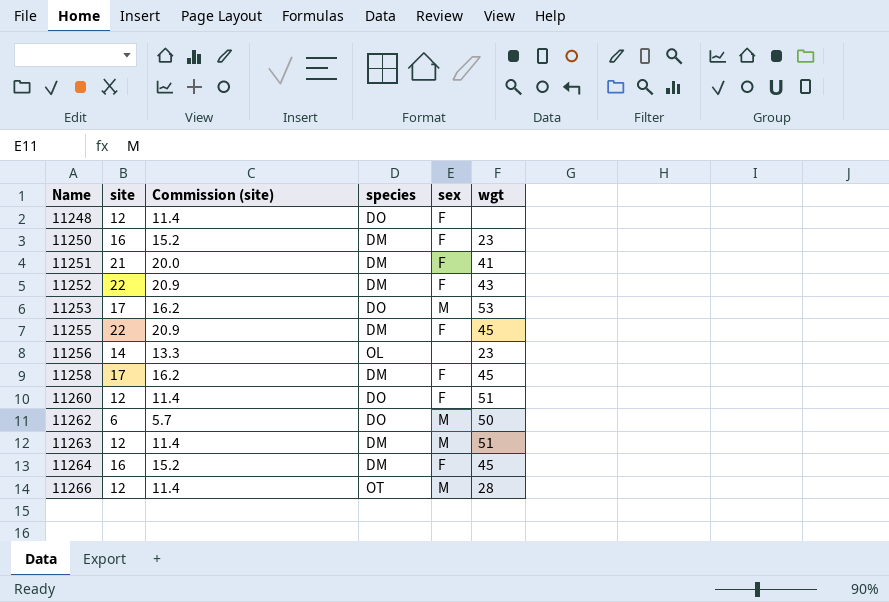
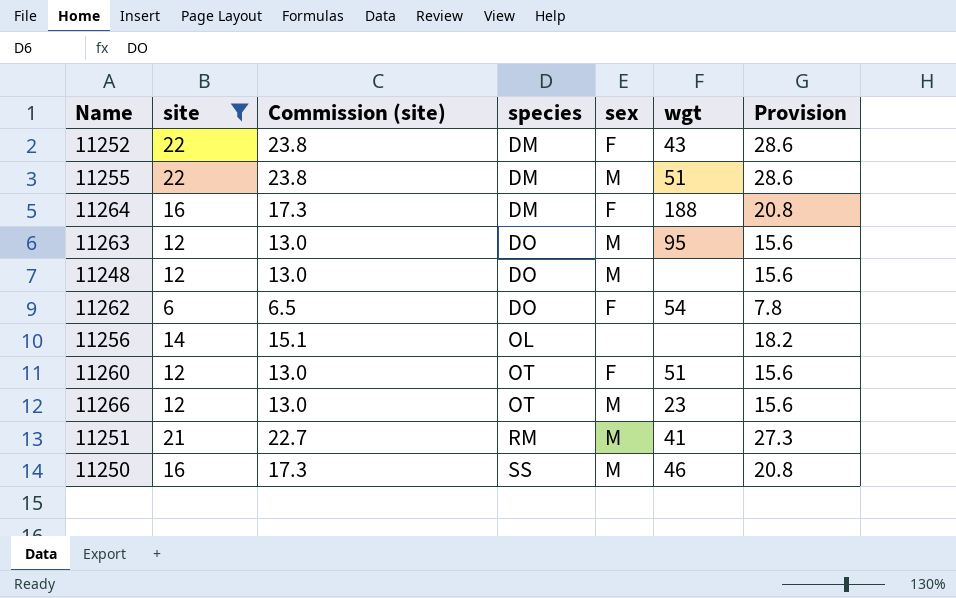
filter: none -> site != 17
row order: Name ascending -> species ascending
column Commission (site) | formula: [site] * 0.95 -> [site] * 1.08
column Provision | formula: none -> [site] * 1.3
11255 | sex: F -> M
11255 | wgt: 45 -> 51
11264 | wgt: 45 -> 188
11263 | species: DM -> DO
11263 | wgt: 51 -> 95
11248 | sex: F -> M
11262 | sex: M -> F
11262 | wgt: 50 -> 54
11256 | wgt: 23 -> none
11260 | species: DO -> OT
11266 | wgt: 28 -> 23
11251 | species: DM -> RM
11251 | sex: F -> M
11250 | species: DM -> SS
11250 | sex: F -> M
11250 | wgt: 23 -> 46

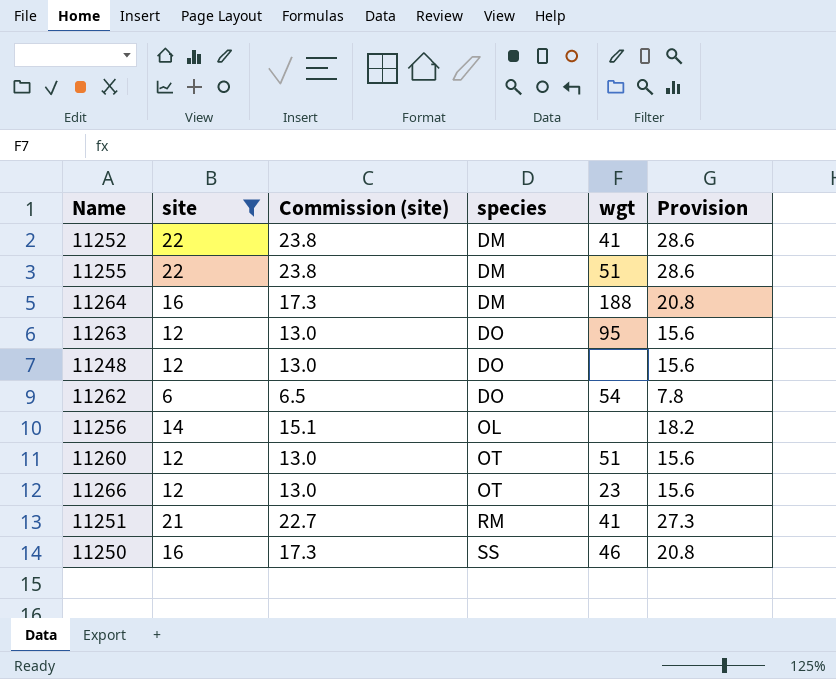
column sex | position: 5 -> none
11252 | wgt: 43 -> 41

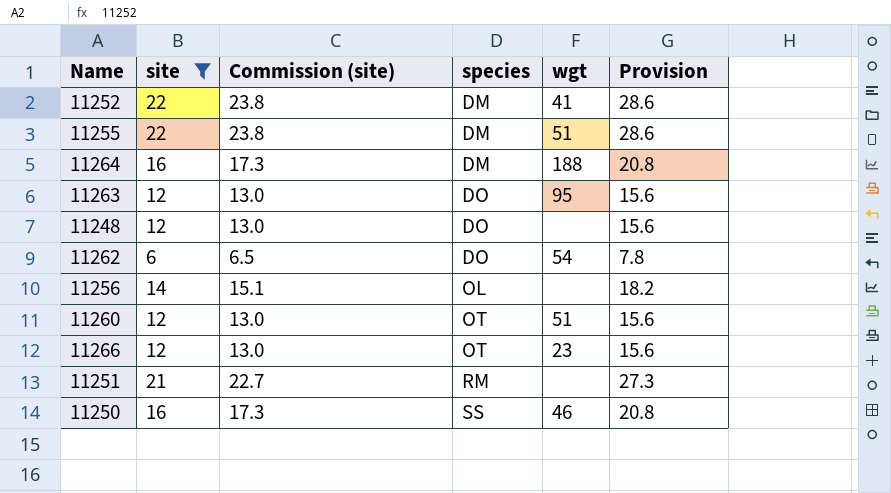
11251 | wgt: 41 -> none

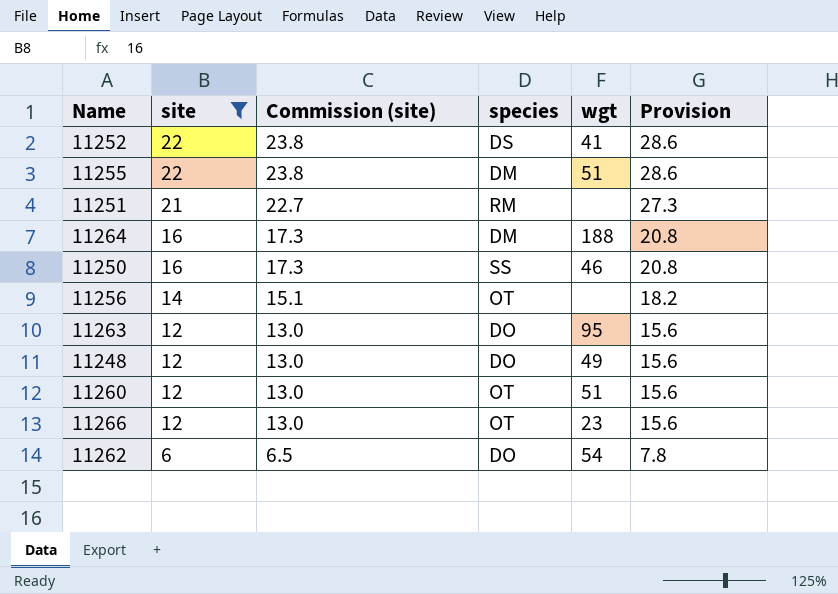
row order: species ascending -> site descending
11252 | species: DM -> DS
11256 | species: OL -> OT
11248 | wgt: none -> 49

